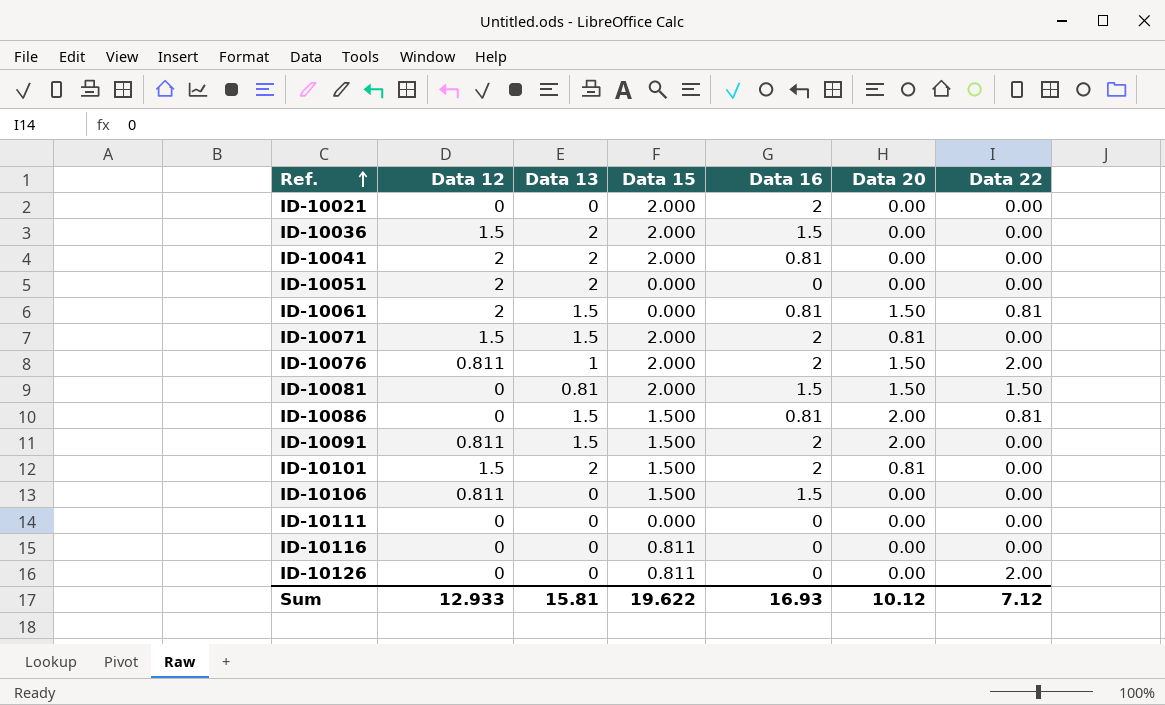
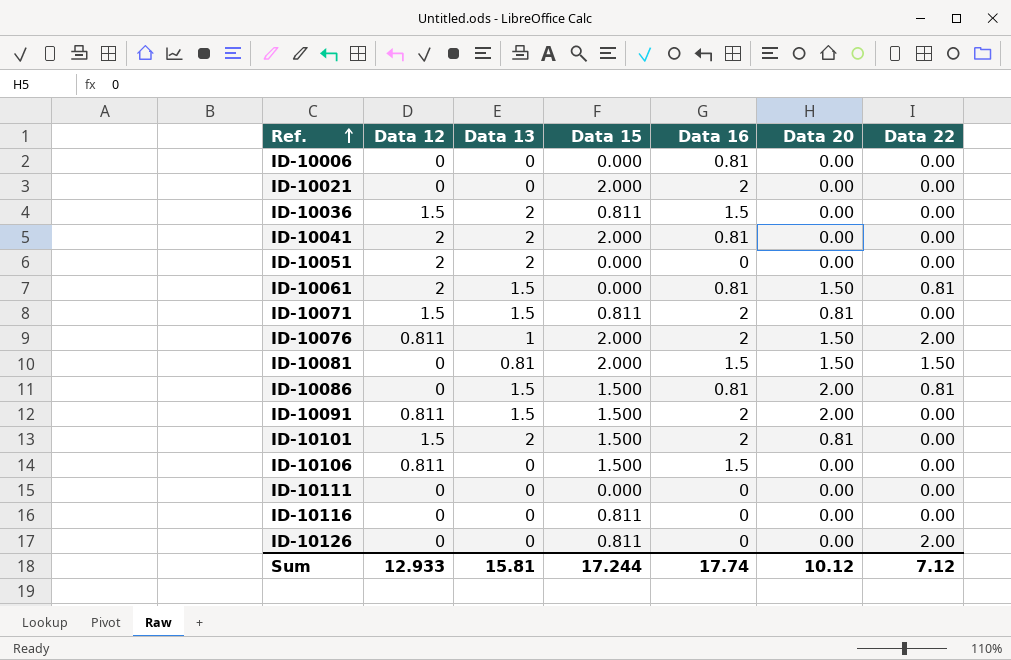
row ID-10006: none -> 0 | 0 | 0.000 | 0.81 | 0.00 | 0.00
ID-10036 | Data 15: 2.000 -> 0.811
ID-10071 | Data 15: 2.000 -> 0.811
Sum | Data 15: 19.622 -> 17.244
Sum | Data 16: 16.93 -> 17.74

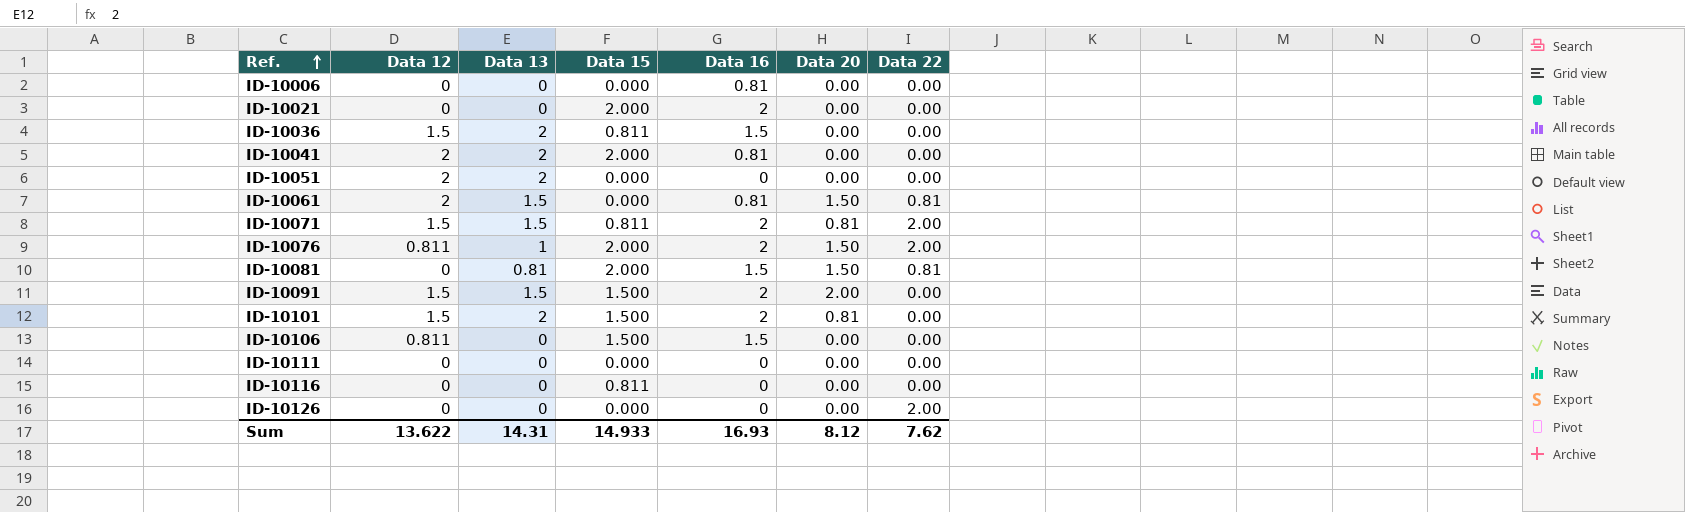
row ID-10086: 0 | 1.5 | 1.500 | 0.81 | 2.00 | 0.81 -> none
ID-10071 | Data 22: 0.00 -> 2.00
ID-10081 | Data 22: 1.50 -> 0.81
ID-10091 | Data 12: 0.811 -> 1.5
ID-10126 | Data 15: 0.811 -> 0.000
Sum | Data 12: 12.933 -> 13.622
Sum | Data 13: 15.81 -> 14.31
Sum | Data 15: 17.244 -> 14.933
Sum | Data 16: 17.74 -> 16.93
Sum | Data 20: 10.12 -> 8.12
Sum | Data 22: 7.12 -> 7.62

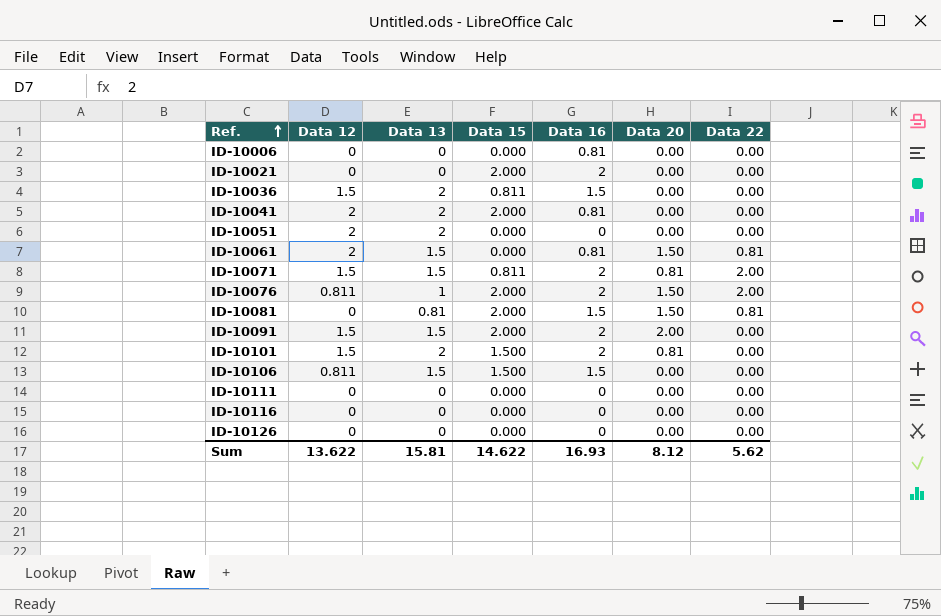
ID-10091 | Data 15: 1.500 -> 2.000
ID-10106 | Data 13: 0 -> 1.5
ID-10116 | Data 15: 0.811 -> 0.000
ID-10126 | Data 22: 2.00 -> 0.00
Sum | Data 13: 14.31 -> 15.81
Sum | Data 15: 14.933 -> 14.622
Sum | Data 22: 7.62 -> 5.62

